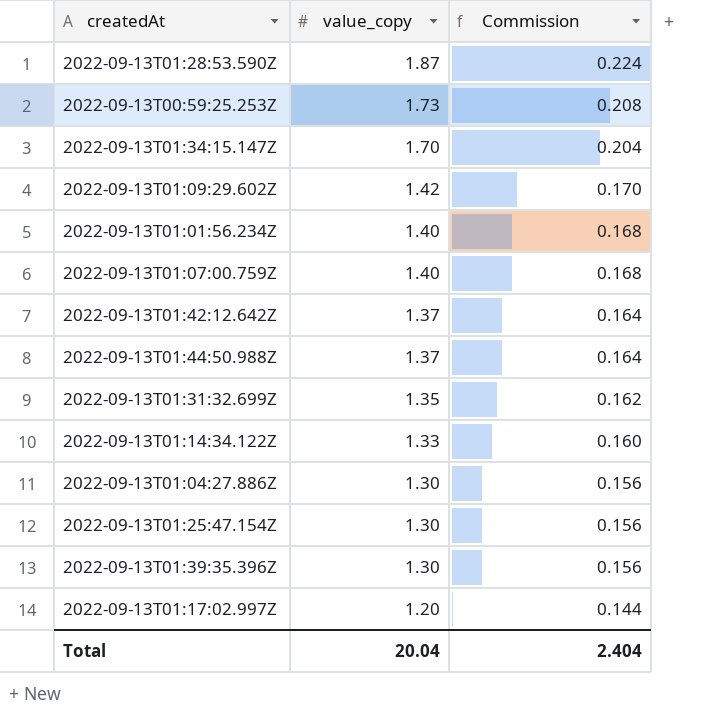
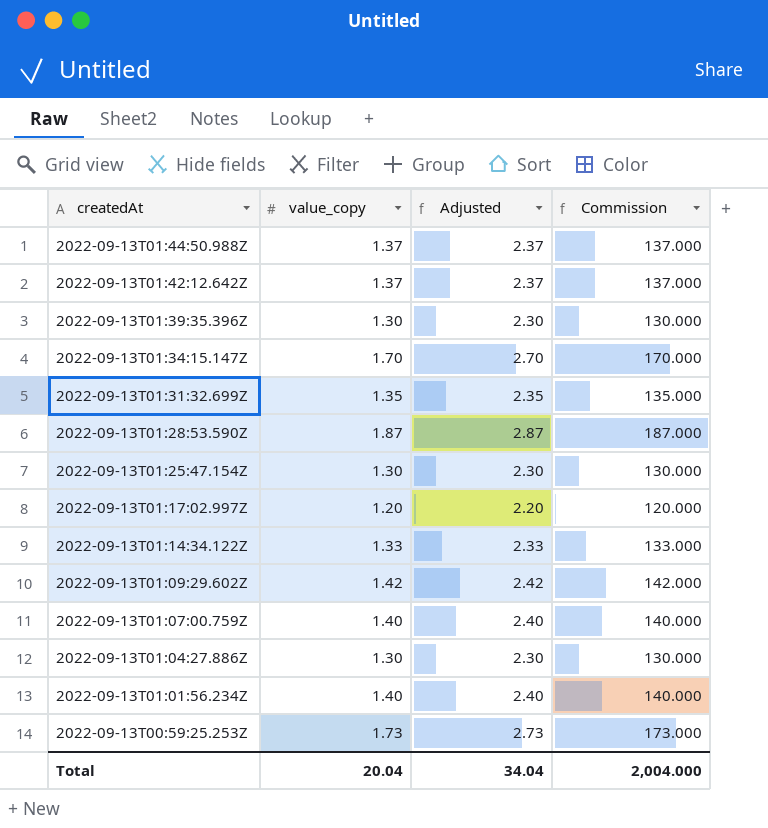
row order: value_copy descending -> createdAt descending
column Adjusted | formula: none -> [value_copy] + 1
column Commission | formula: [value_copy] * 0.12 -> [value_copy] * 100
Total | Commission: 2.404 -> 2,004.000

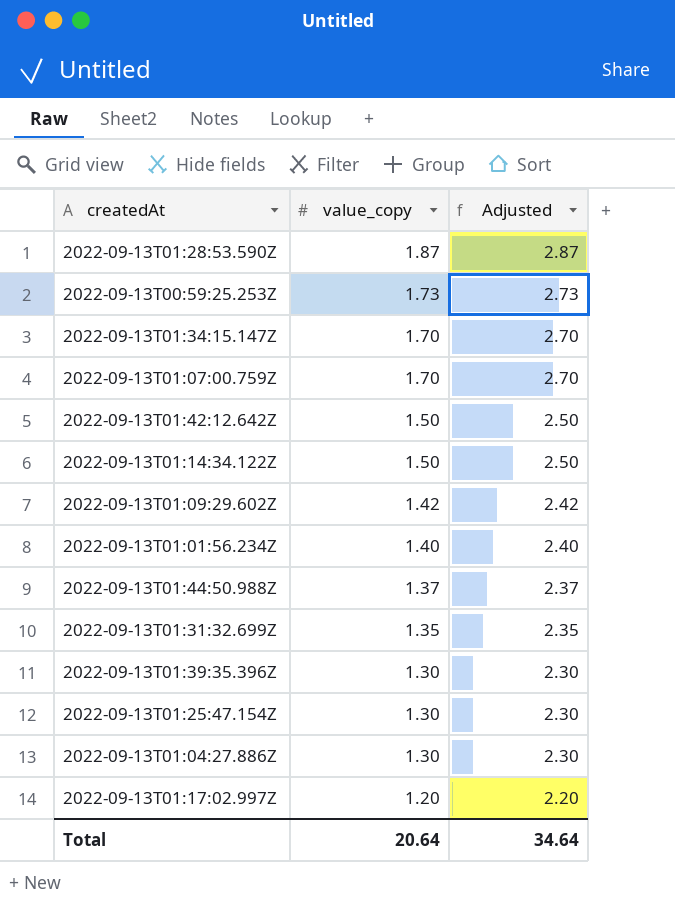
row order: createdAt descending -> value_copy descending
column Commission | formula: [value_copy] * 100 -> none
2022-09-13T01:07:00.759Z | value_copy: 1.40 -> 1.70
2022-09-13T01:07:00.759Z | Adjusted: 2.40 -> 2.70
2022-09-13T01:42:12.642Z | value_copy: 1.37 -> 1.50
2022-09-13T01:42:12.642Z | Adjusted: 2.37 -> 2.50
2022-09-13T01:14:34.122Z | value_copy: 1.33 -> 1.50
2022-09-13T01:14:34.122Z | Adjusted: 2.33 -> 2.50
Total | value_copy: 20.04 -> 20.64
Total | Adjusted: 34.04 -> 34.64

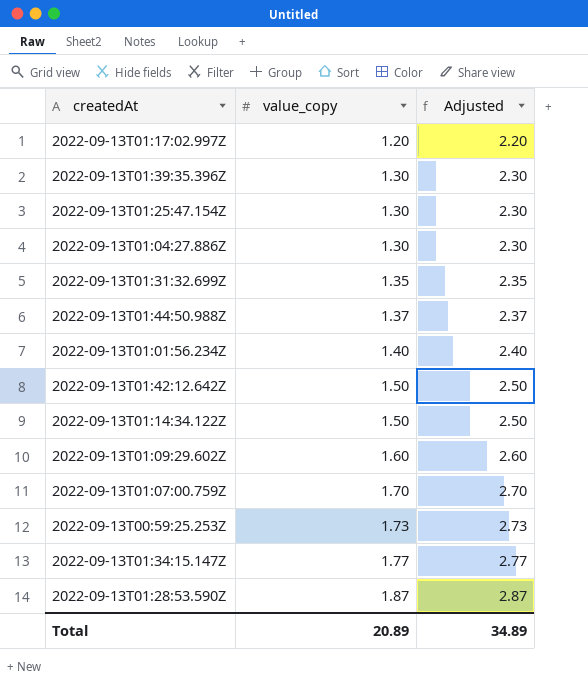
row order: value_copy descending -> value_copy ascending
2022-09-13T01:09:29.602Z | value_copy: 1.42 -> 1.60
2022-09-13T01:09:29.602Z | Adjusted: 2.42 -> 2.60
2022-09-13T01:34:15.147Z | value_copy: 1.70 -> 1.77
2022-09-13T01:34:15.147Z | Adjusted: 2.70 -> 2.77
Total | value_copy: 20.64 -> 20.89
Total | Adjusted: 34.64 -> 34.89

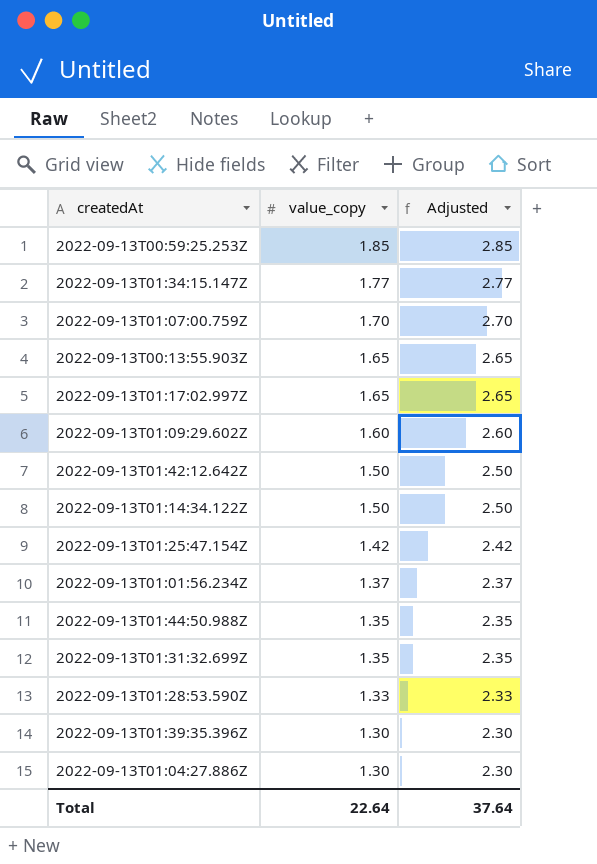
row order: value_copy ascending -> value_copy descending
2022-09-13T00:59:25.253Z | value_copy: 1.73 -> 1.85
2022-09-13T00:59:25.253Z | Adjusted: 2.73 -> 2.85
row 2022-09-13T00:13:55.903Z: none -> 1.65 | 2.65
2022-09-13T01:17:02.997Z | value_copy: 1.20 -> 1.65
2022-09-13T01:17:02.997Z | Adjusted: 2.20 -> 2.65
2022-09-13T01:25:47.154Z | value_copy: 1.30 -> 1.42
2022-09-13T01:25:47.154Z | Adjusted: 2.30 -> 2.42
2022-09-13T01:01:56.234Z | value_copy: 1.40 -> 1.37
2022-09-13T01:01:56.234Z | Adjusted: 2.40 -> 2.37
2022-09-13T01:44:50.988Z | value_copy: 1.37 -> 1.35
2022-09-13T01:44:50.988Z | Adjusted: 2.37 -> 2.35
2022-09-13T01:28:53.590Z | value_copy: 1.87 -> 1.33
2022-09-13T01:28:53.590Z | Adjusted: 2.87 -> 2.33
Total | value_copy: 20.89 -> 22.64
Total | Adjusted: 34.89 -> 37.64

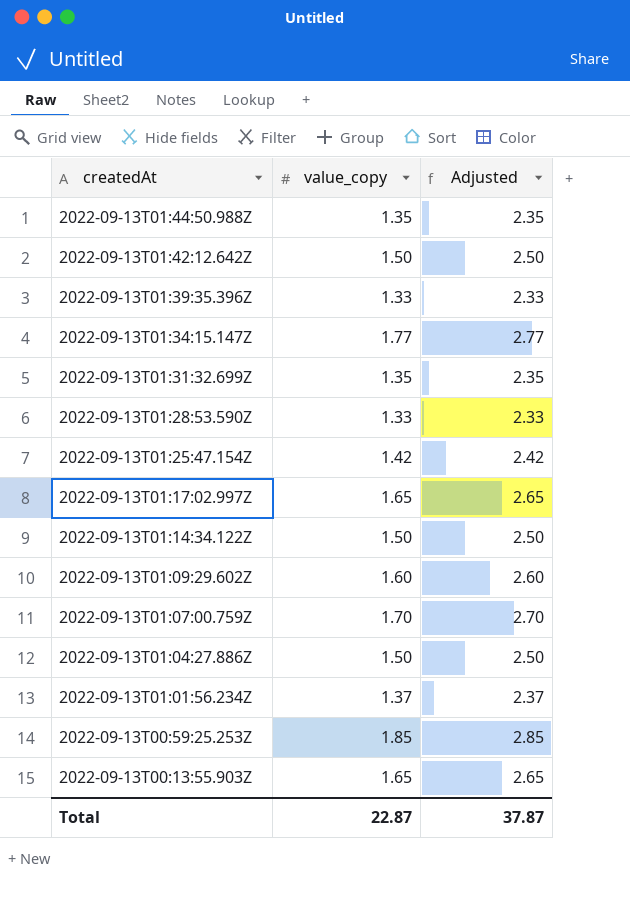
row order: value_copy descending -> createdAt descending
2022-09-13T01:39:35.396Z | value_copy: 1.30 -> 1.33
2022-09-13T01:39:35.396Z | Adjusted: 2.30 -> 2.33
2022-09-13T01:04:27.886Z | value_copy: 1.30 -> 1.50
2022-09-13T01:04:27.886Z | Adjusted: 2.30 -> 2.50
Total | value_copy: 22.64 -> 22.87
Total | Adjusted: 37.64 -> 37.87

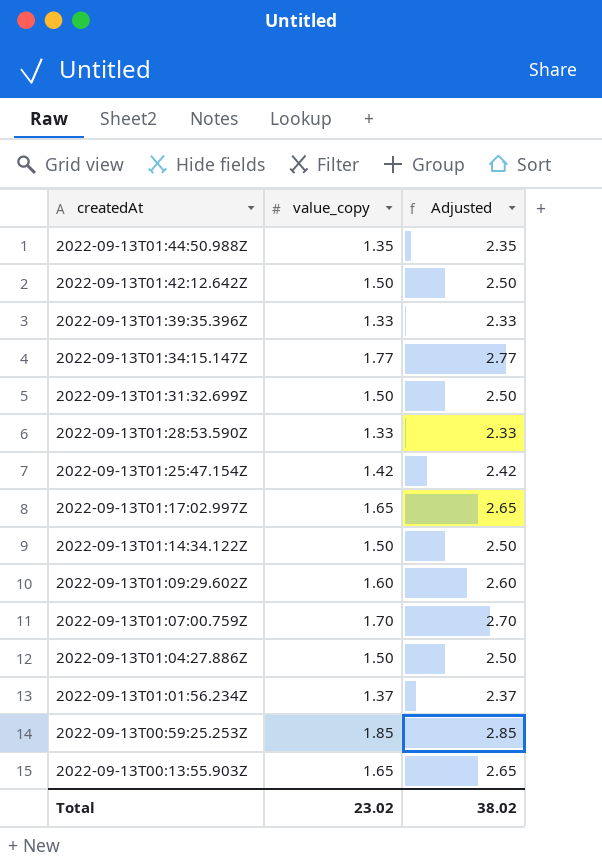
2022-09-13T01:31:32.699Z | value_copy: 1.35 -> 1.50
2022-09-13T01:31:32.699Z | Adjusted: 2.35 -> 2.50
Total | value_copy: 22.87 -> 23.02
Total | Adjusted: 37.87 -> 38.02

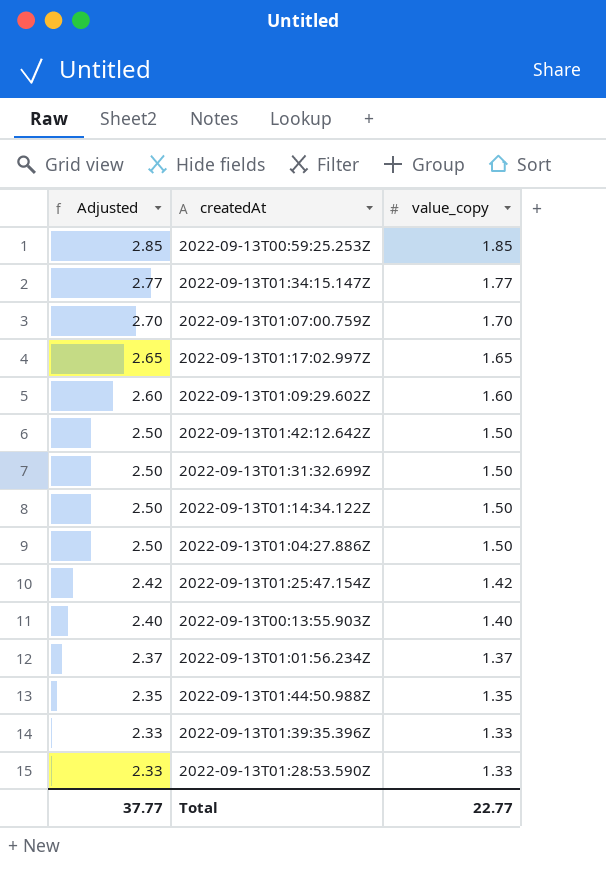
row order: createdAt descending -> Adjusted descending
column Adjusted | position: 3 -> 1
2022-09-13T00:13:55.903Z | Adjusted: 2.65 -> 2.40
2022-09-13T00:13:55.903Z | value_copy: 1.65 -> 1.40
Total | Adjusted: 38.02 -> 37.77
Total | value_copy: 23.02 -> 22.77

